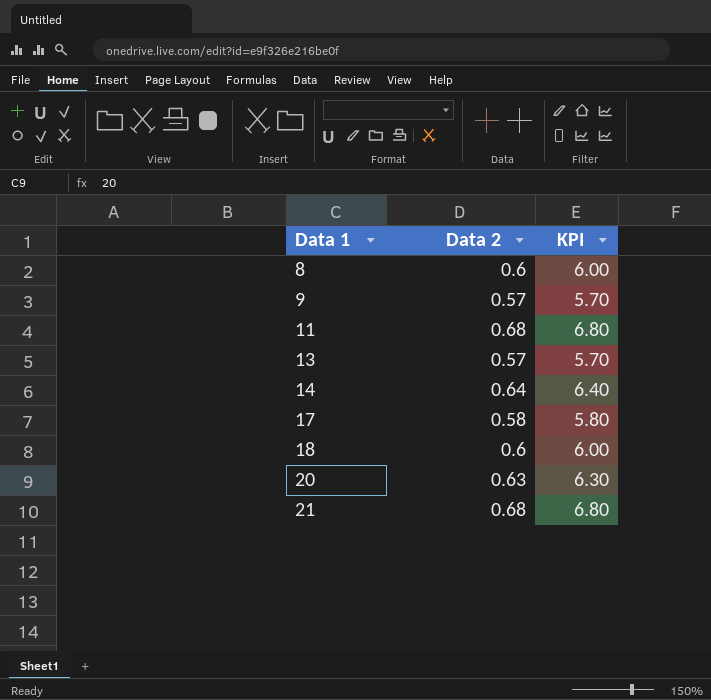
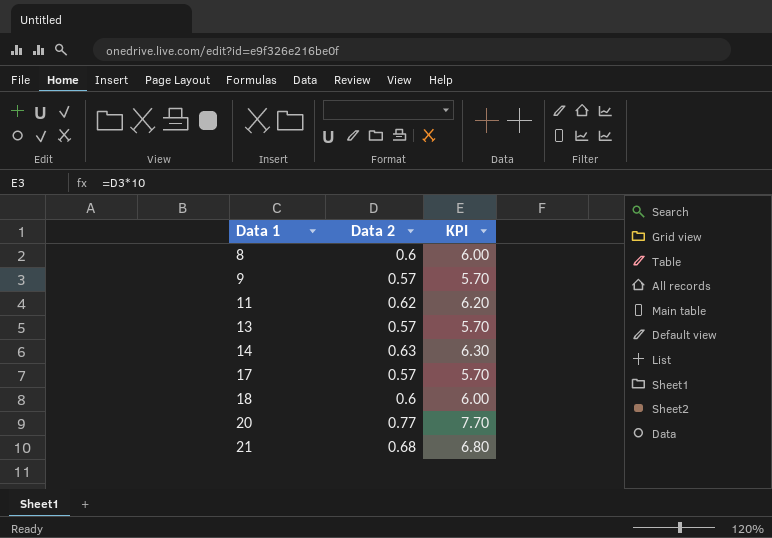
11 | Data 2: 0.68 -> 0.62
11 | KPI: 6.80 -> 6.20
14 | Data 2: 0.64 -> 0.63
14 | KPI: 6.40 -> 6.30
17 | Data 2: 0.58 -> 0.57
17 | KPI: 5.80 -> 5.70
20 | Data 2: 0.63 -> 0.77
20 | KPI: 6.30 -> 7.70

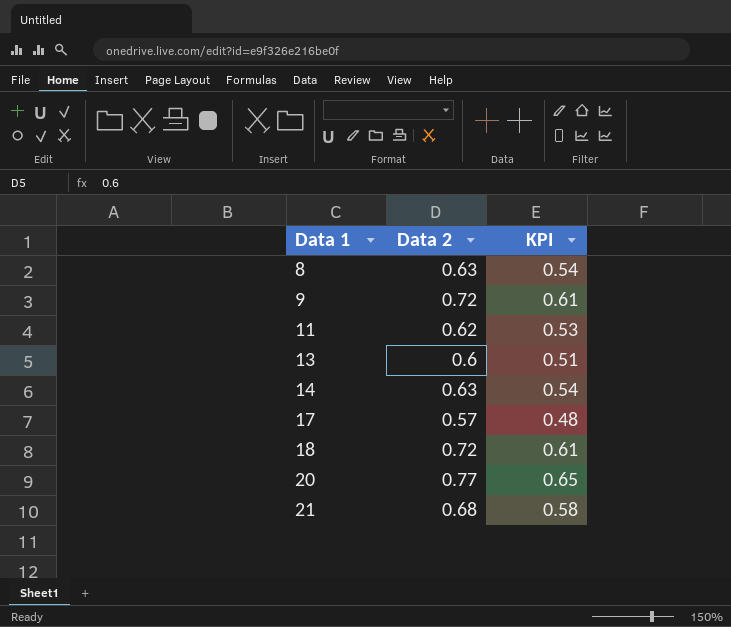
column KPI | formula: [Data 2] * 10 -> [Data 2] * 0.85
8 | Data 2: 0.6 -> 0.63
9 | Data 2: 0.57 -> 0.72
13 | Data 2: 0.57 -> 0.6
18 | Data 2: 0.6 -> 0.72

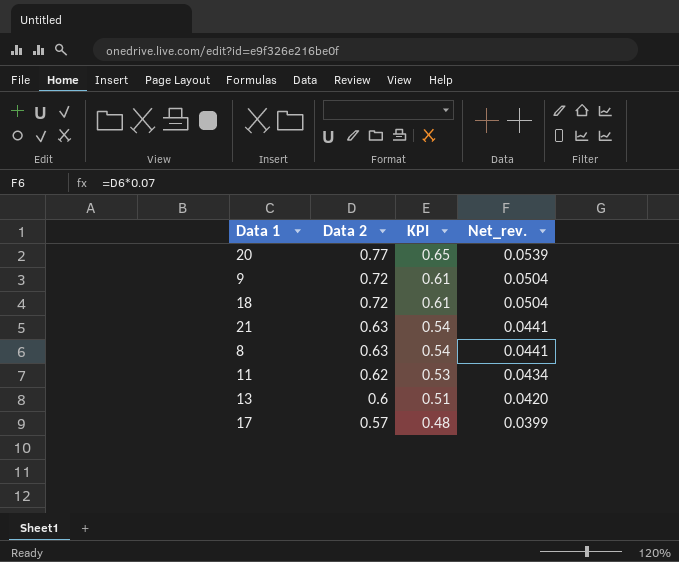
row order: Data 1 ascending -> Data 2 descending
column Net_rev. | formula: none -> [Data 2] * 0.07
row 14: 0.63 | 0.54 -> none
21 | Data 2: 0.68 -> 0.63
21 | KPI: 0.58 -> 0.54

